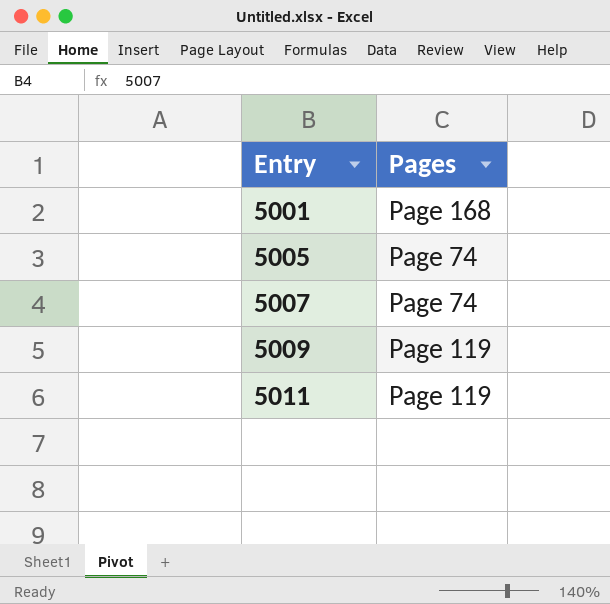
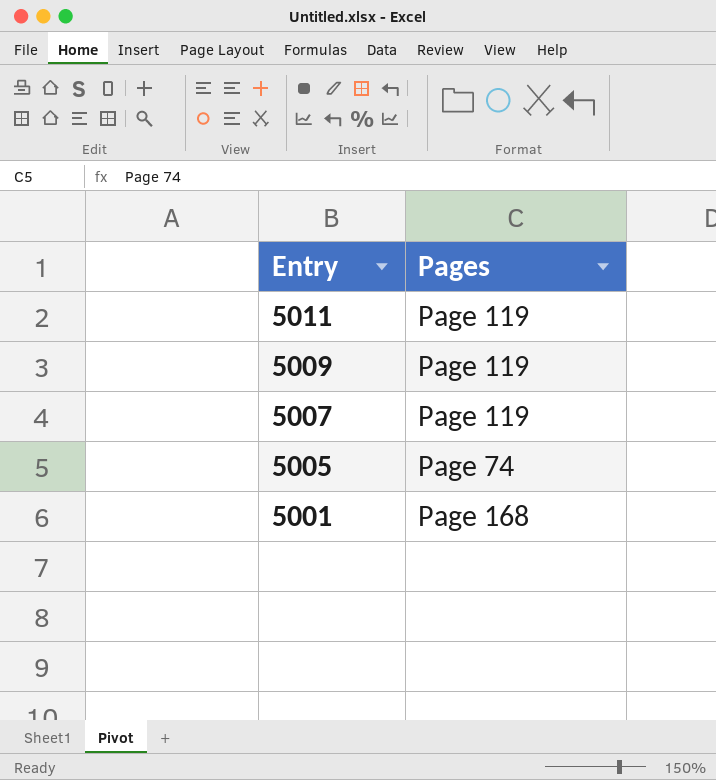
row order: Entry ascending -> Entry descending
5007 | Pages: Page 74 -> Page 119

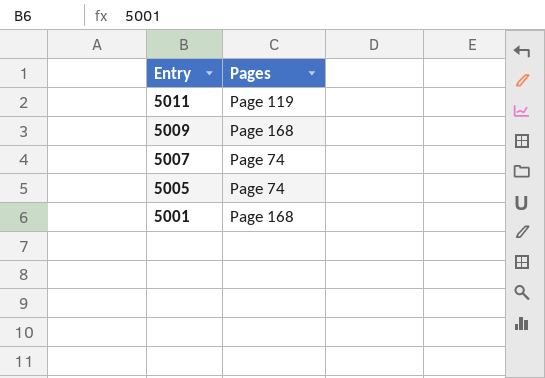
5009 | Pages: Page 119 -> Page 168
5007 | Pages: Page 119 -> Page 74

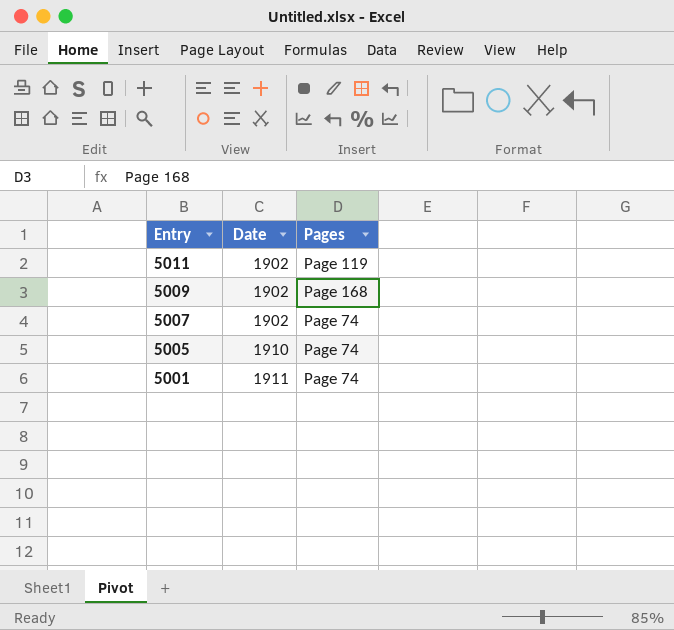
column Date | position: none -> 2
5001 | Pages: Page 168 -> Page 74

